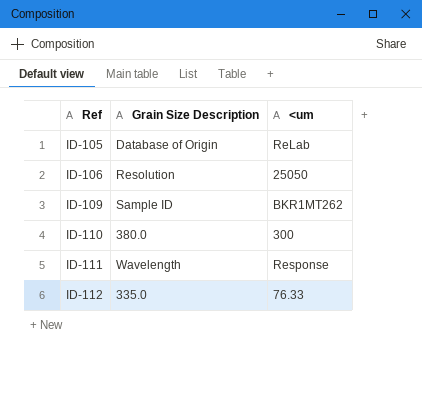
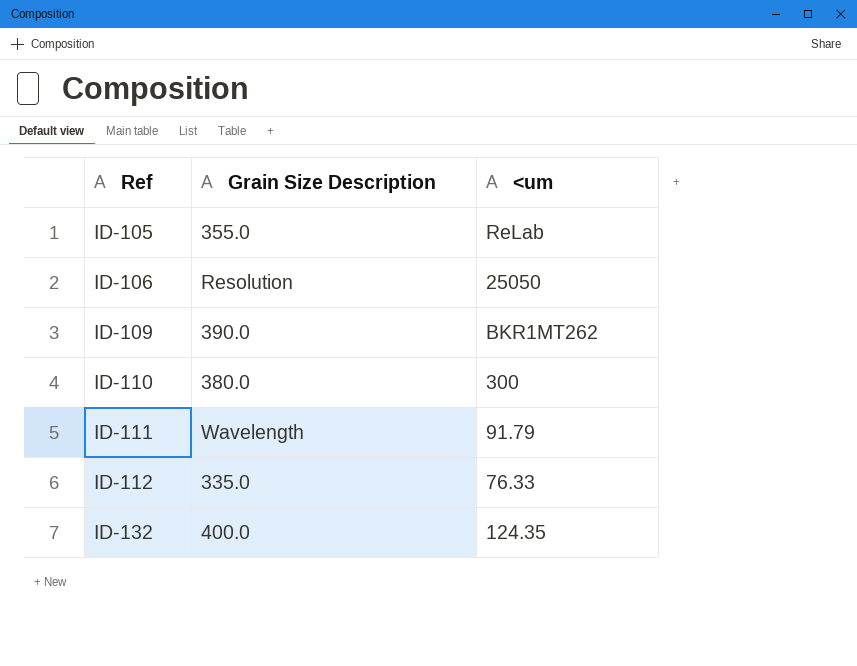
ID-105 | Grain Size Description: Database of Origin -> 355.0
ID-109 | Grain Size Description: Sample ID -> 390.0
ID-111 | <um: Response -> 91.79
row ID-132: none -> 400.0 | 124.35

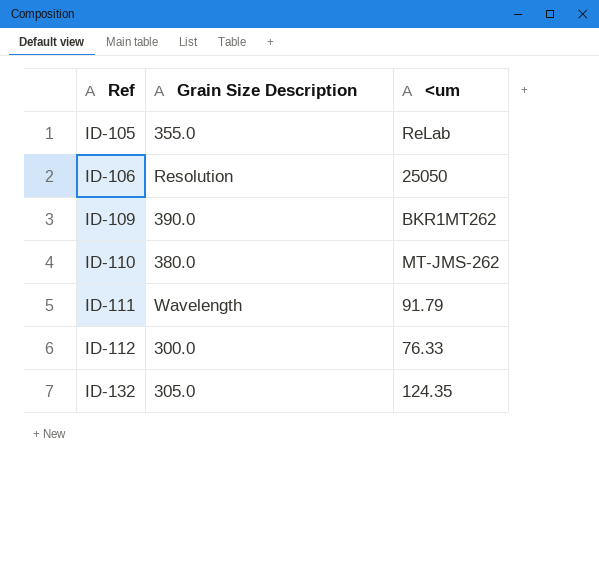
ID-110 | <um: 300 -> MT-JMS-262
ID-112 | Grain Size Description: 335.0 -> 300.0
ID-132 | Grain Size Description: 400.0 -> 305.0

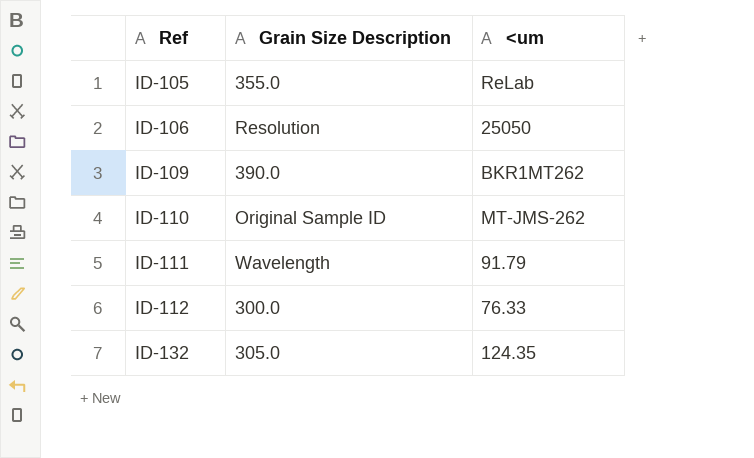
ID-110 | Grain Size Description: 380.0 -> Original Sample ID

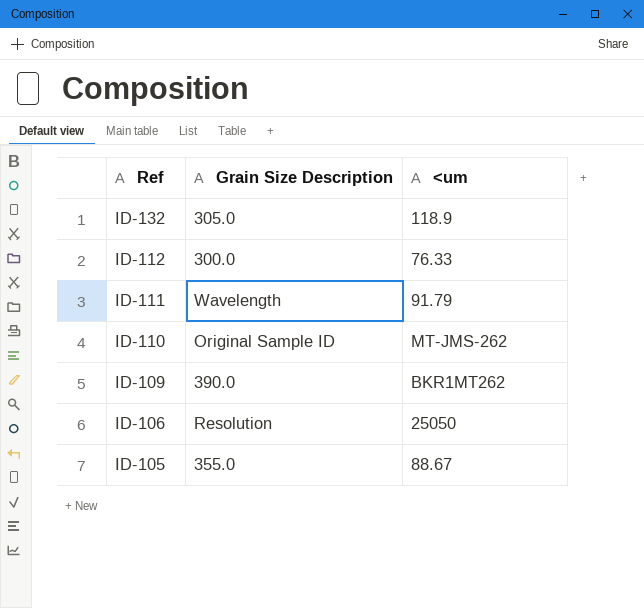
row order: Ref ascending -> Ref descending
ID-132 | <um: 124.35 -> 118.9
ID-105 | <um: ReLab -> 88.67

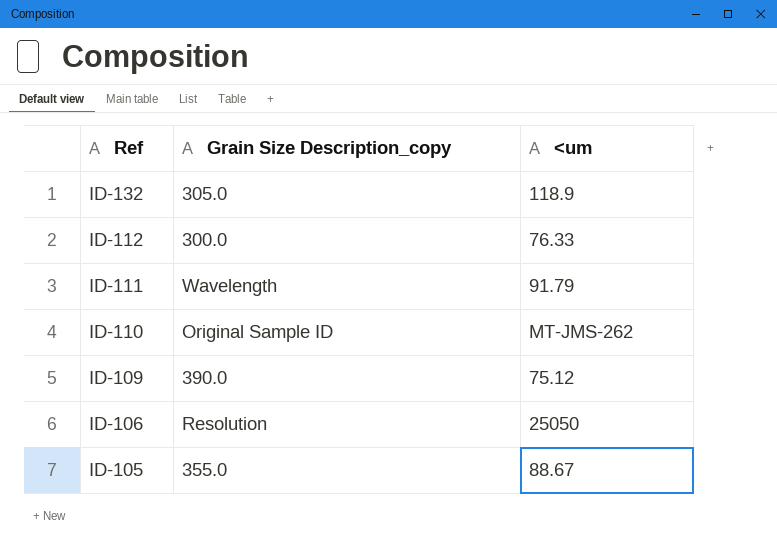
column name: Grain Size Description -> Grain Size Description_copy
ID-109 | <um: BKR1MT262 -> 75.12

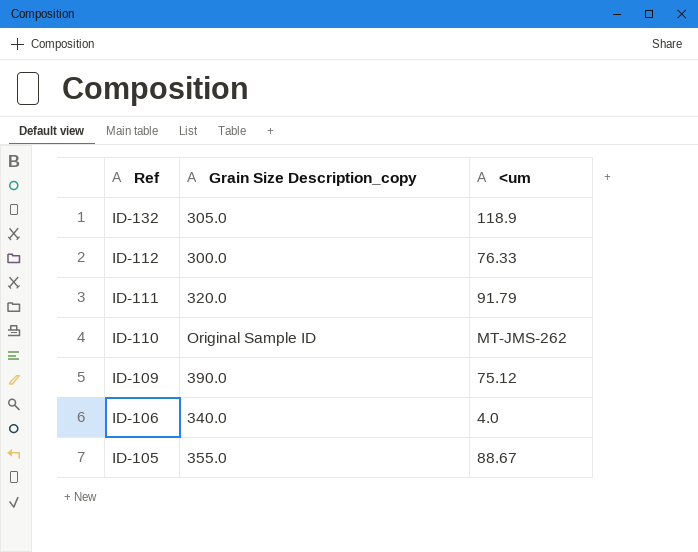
ID-111 | Grain Size Description_copy: Wavelength -> 320.0
ID-106 | Grain Size Description_copy: Resolution -> 340.0
ID-106 | <um: 25050 -> 4.0

